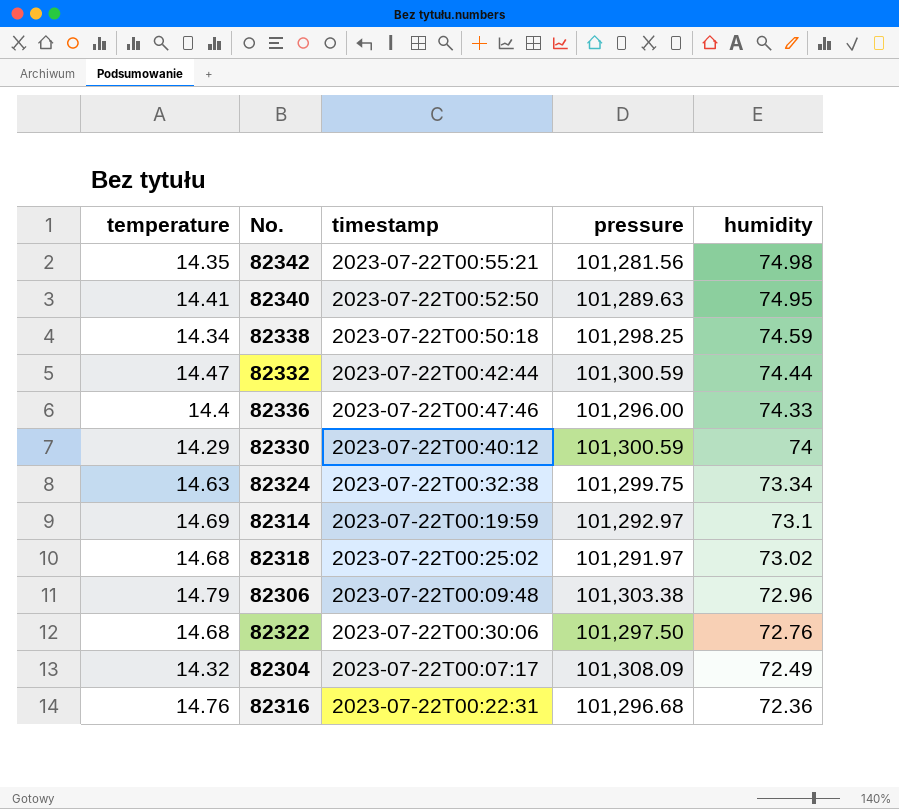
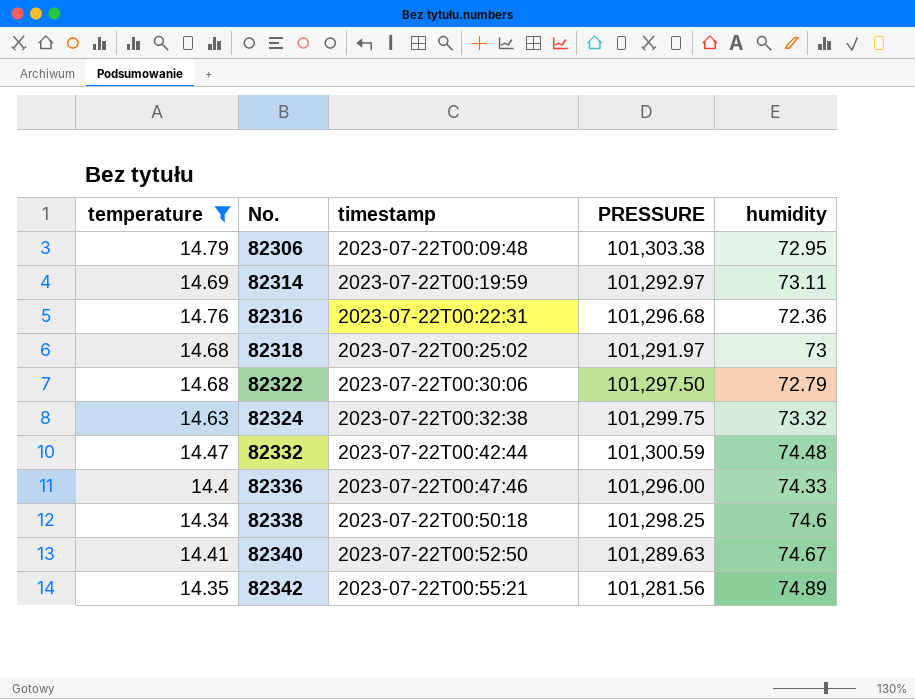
filter: none -> temperature >= 14.34
row order: humidity descending -> No. ascending
column name: pressure -> PRESSURE
82306 | humidity: 72.96 -> 72.95
82314 | humidity: 73.1 -> 73.11
82318 | humidity: 73.02 -> 73
82322 | humidity: 72.76 -> 72.79
82324 | humidity: 73.34 -> 73.32
82332 | humidity: 74.44 -> 74.48
82338 | humidity: 74.59 -> 74.6
82340 | humidity: 74.95 -> 74.67
82342 | humidity: 74.98 -> 74.89

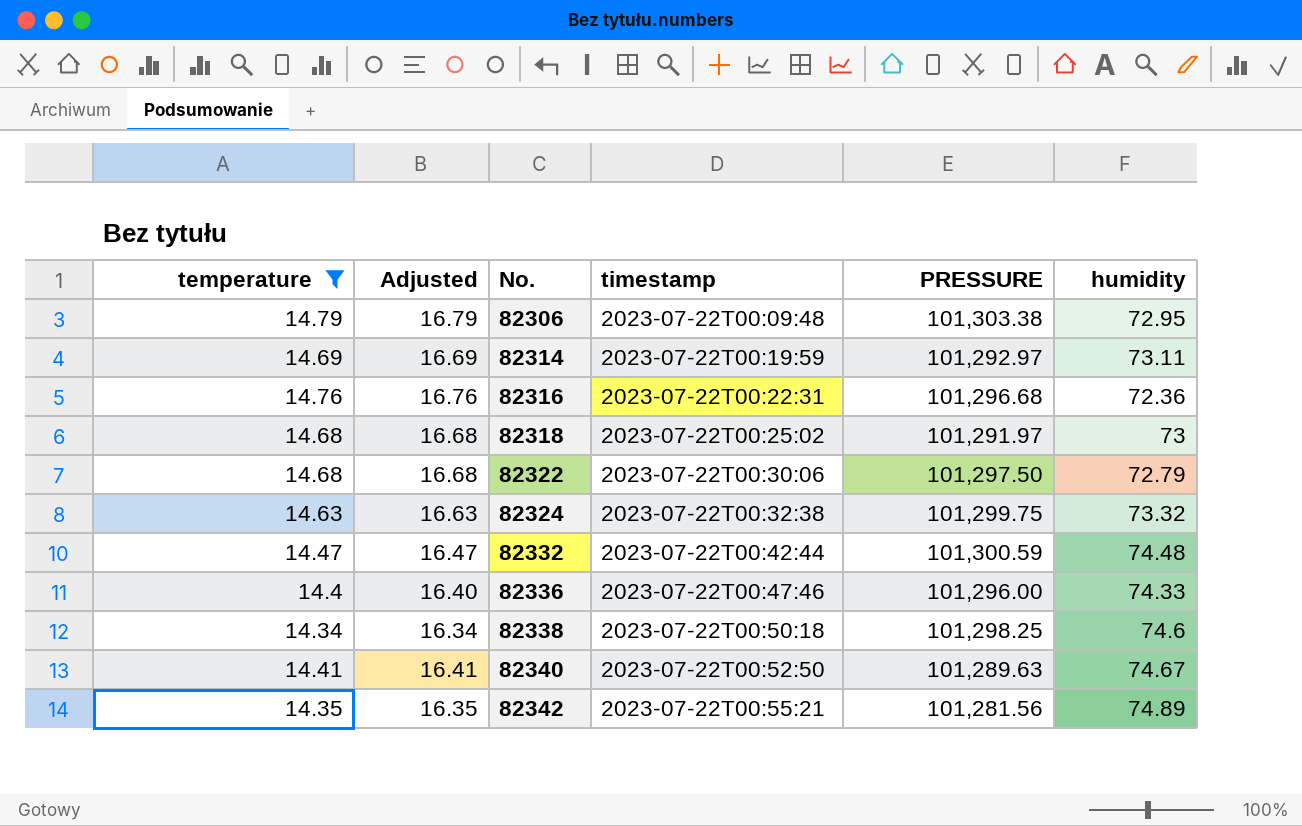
column Adjusted | formula: none -> [temperature] + 2

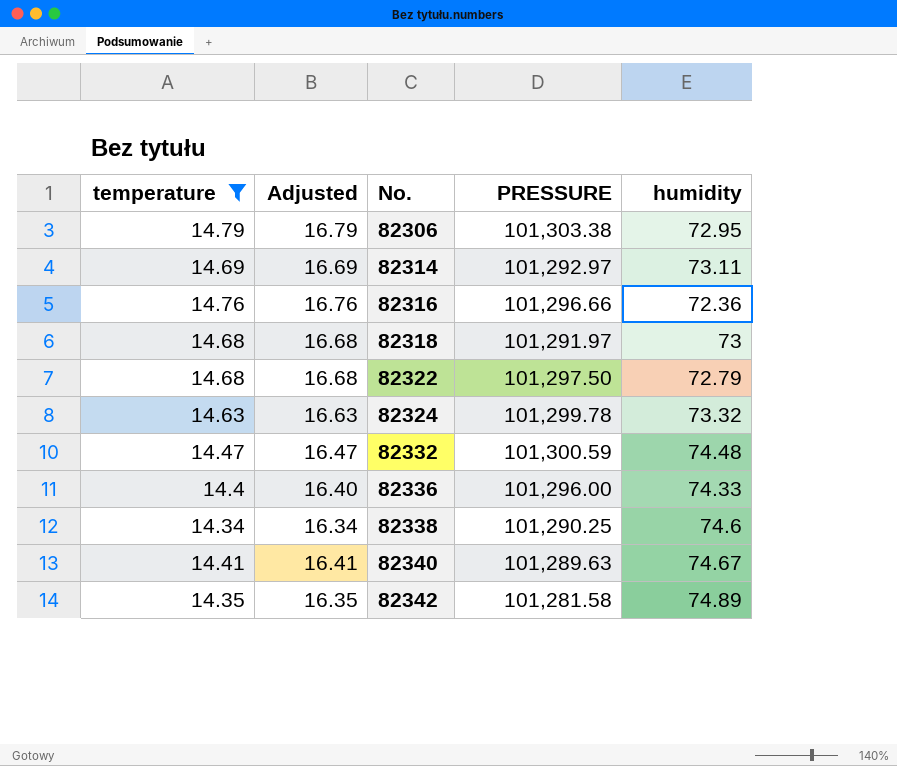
column timestamp | position: 4 -> none
82316 | PRESSURE: 101,296.68 -> 101,296.66
82324 | PRESSURE: 101,299.75 -> 101,299.78
82338 | PRESSURE: 101,298.25 -> 101,290.25
82342 | PRESSURE: 101,281.56 -> 101,281.58

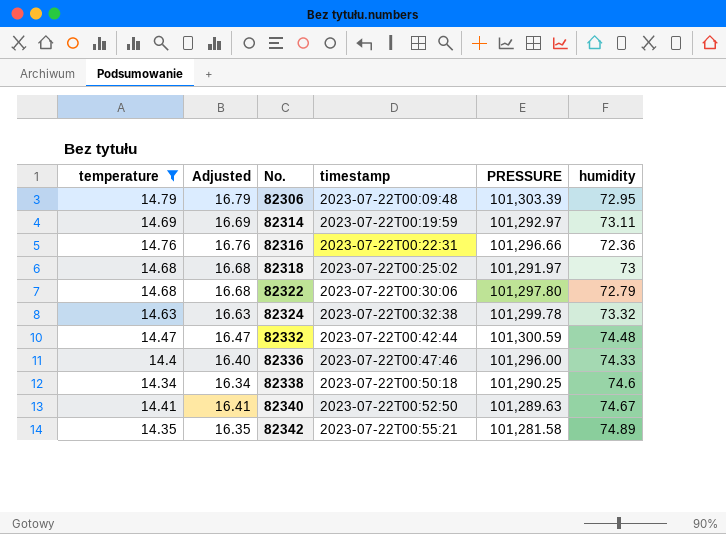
column timestamp | position: none -> 4
82306 | PRESSURE: 101,303.38 -> 101,303.39
82322 | PRESSURE: 101,297.50 -> 101,297.80

